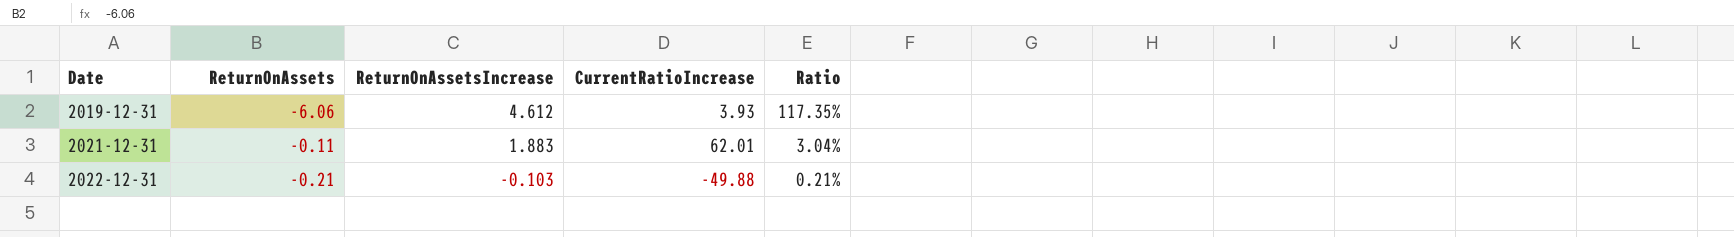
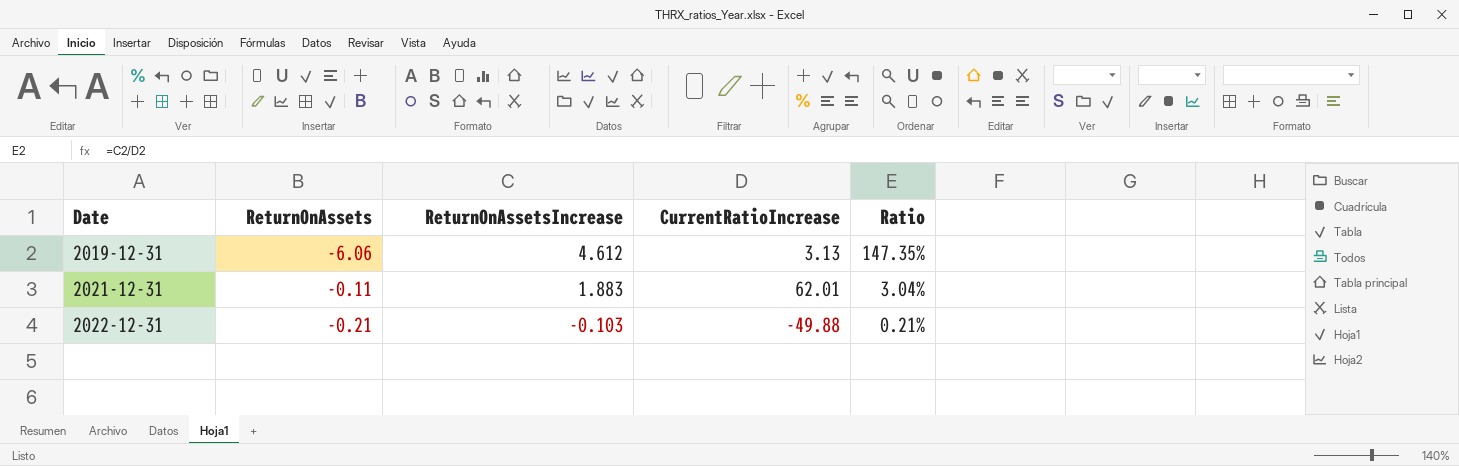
2019-12-31 | CurrentRatioIncrease: 3.93 -> 3.13
2019-12-31 | Ratio: 117.35% -> 147.35%

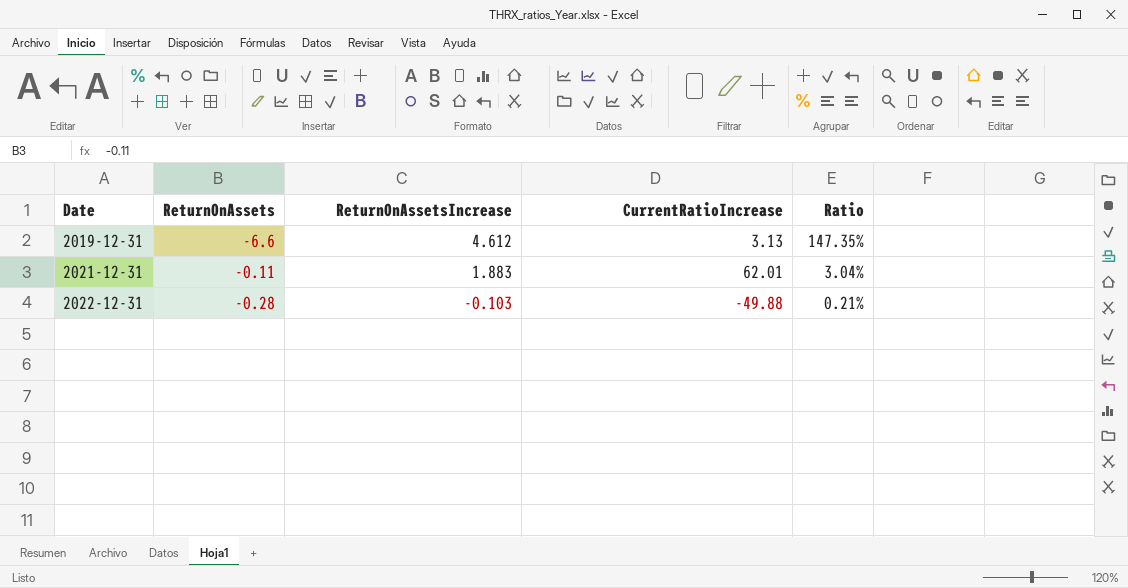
2019-12-31 | ReturnOnAssets: -6.06 -> -6.6
2022-12-31 | ReturnOnAssets: -0.21 -> -0.28

